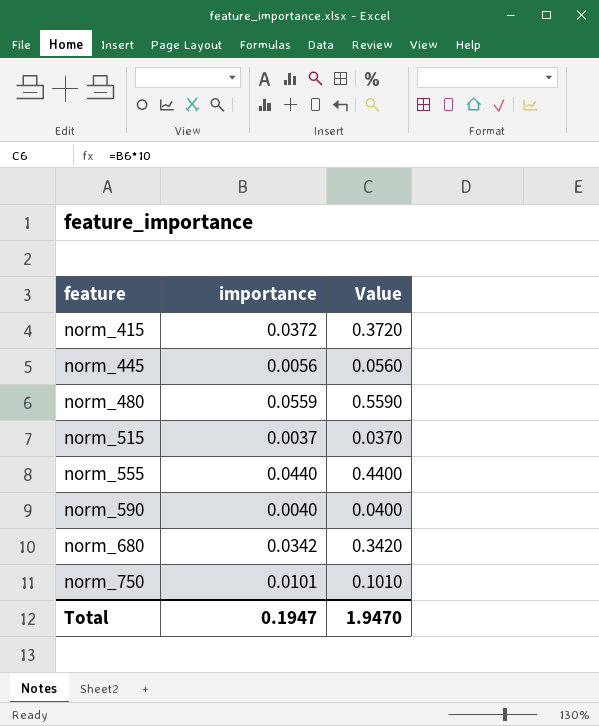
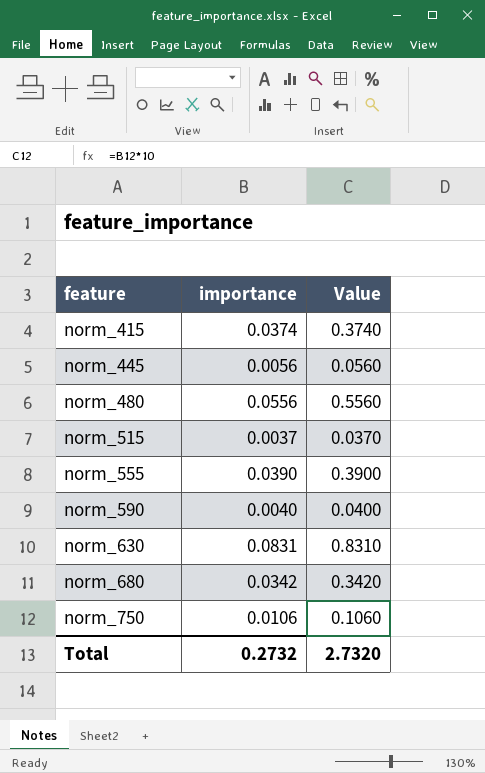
norm_415 | importance: 0.0372 -> 0.0374
norm_415 | Value: 0.3720 -> 0.3740
norm_480 | importance: 0.0559 -> 0.0556
norm_480 | Value: 0.5590 -> 0.5560
norm_555 | importance: 0.0440 -> 0.0390
norm_555 | Value: 0.4400 -> 0.3900
row norm_630: none -> 0.0831 | 0.8310
norm_750 | importance: 0.0101 -> 0.0106
norm_750 | Value: 0.1010 -> 0.1060
Total | importance: 0.1947 -> 0.2732
Total | Value: 1.9470 -> 2.7320

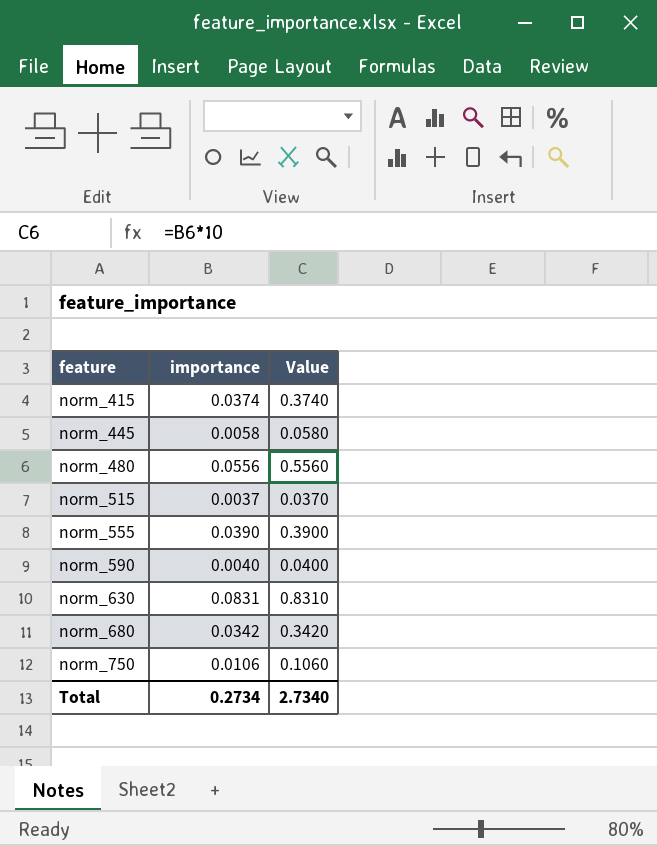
norm_445 | importance: 0.0056 -> 0.0058
norm_445 | Value: 0.0560 -> 0.0580
Total | importance: 0.2732 -> 0.2734
Total | Value: 2.7320 -> 2.7340

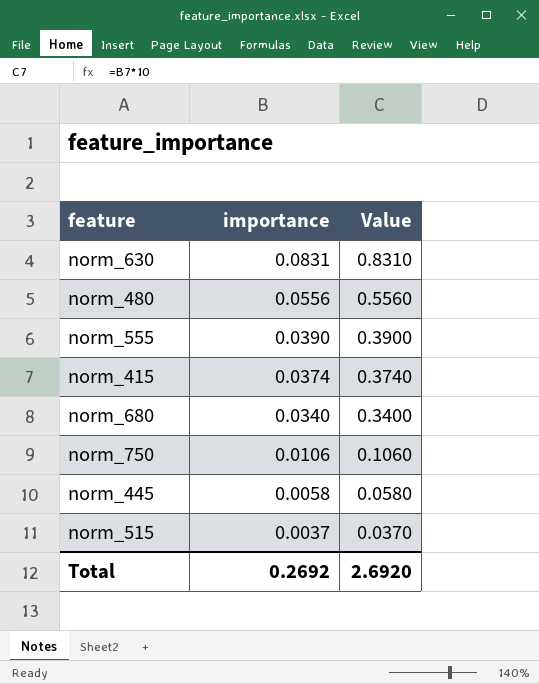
row order: feature ascending -> importance descending
row norm_590: 0.0040 | 0.0400 -> none
norm_680 | importance: 0.0342 -> 0.0340
norm_680 | Value: 0.3420 -> 0.3400
Total | importance: 0.2734 -> 0.2692
Total | Value: 2.7340 -> 2.6920

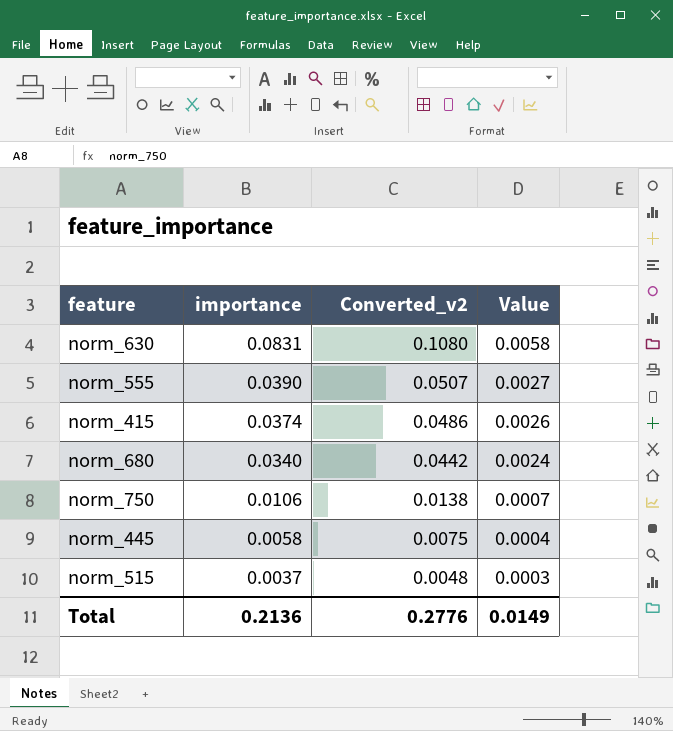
column Converted_v2 | formula: none -> [importance] * 1.3
column Value | formula: [importance] * 10 -> [importance] * 0.07
row norm_480: 0.0556 | 0.5560 -> none
Total | importance: 0.2692 -> 0.2136
Total | Value: 2.6920 -> 0.0149

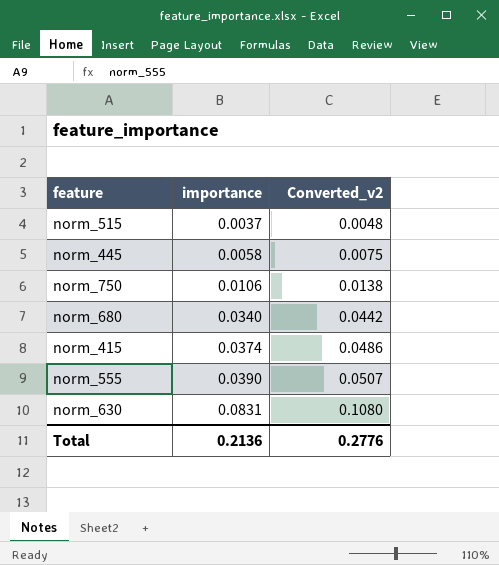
row order: importance descending -> importance ascending
column Value | formula: [importance] * 0.07 -> none

